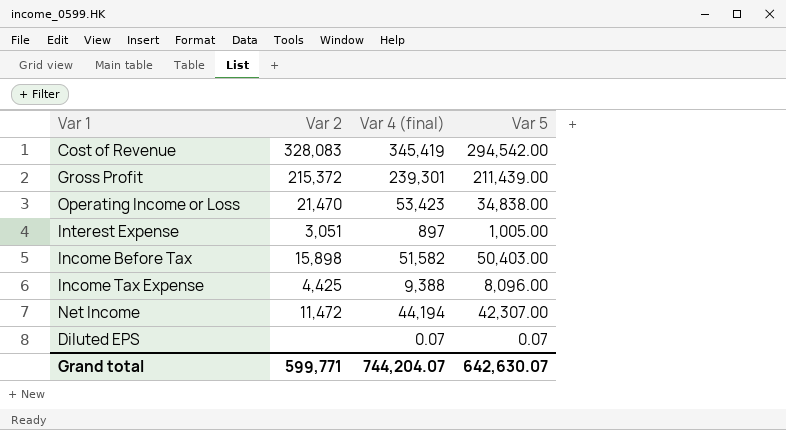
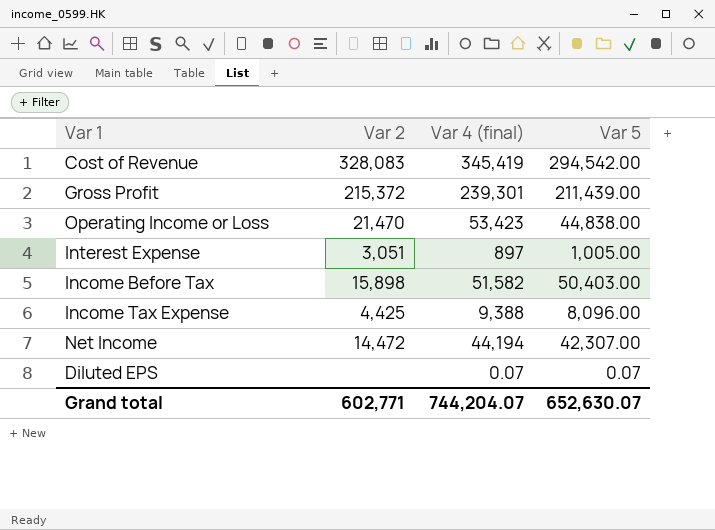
Operating Income or Loss | Var 5: 34,838.00 -> 44,838.00
Net Income | Var 2: 11,472 -> 14,472
Grand total | Var 2: 599,771 -> 602,771
Grand total | Var 5: 642,630.07 -> 652,630.07

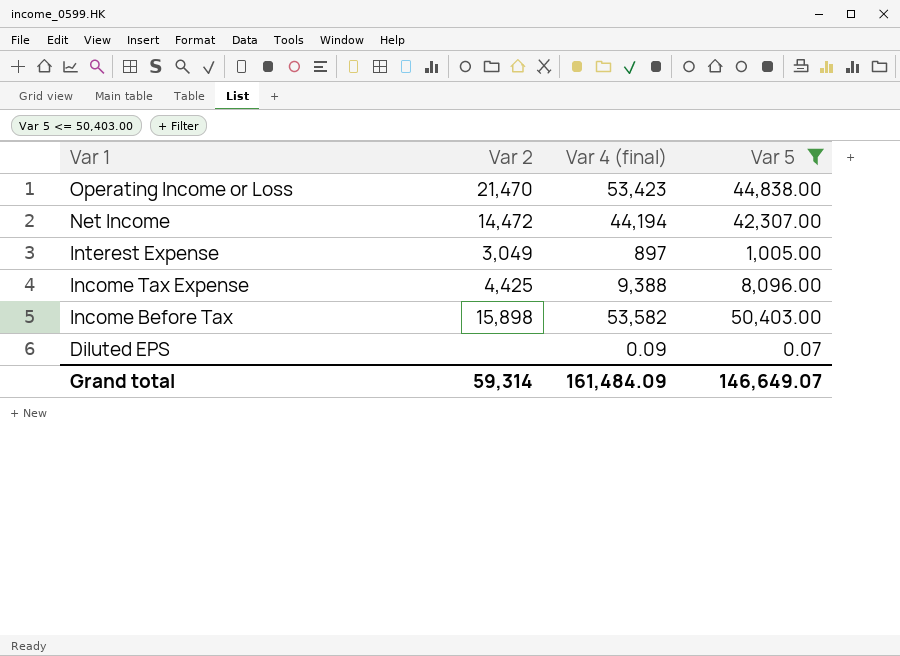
filter: none -> Var 5 <= 50,403.00
row order: none -> Var 1 descending
Interest Expense | Var 2: 3,051 -> 3,049
Income Before Tax | Var 4 (final): 51,582 -> 53,582
Diluted EPS | Var 4 (final): 0.07 -> 0.09
Grand total | Var 2: 602,771 -> 59,314
Grand total | Var 4 (final): 744,204.07 -> 161,484.09
Grand total | Var 5: 652,630.07 -> 146,649.07

